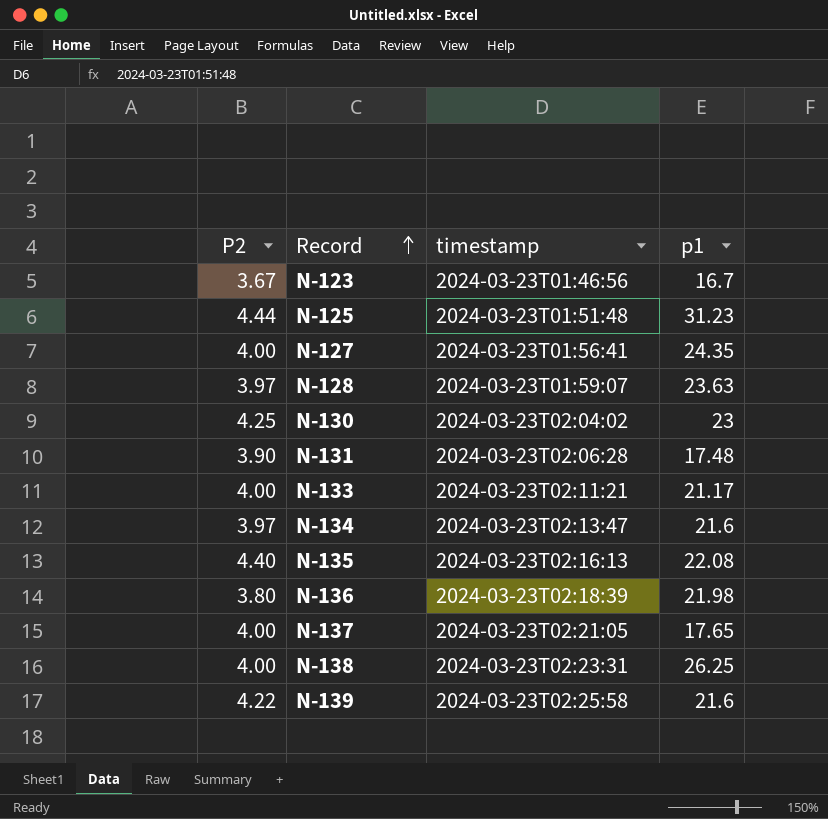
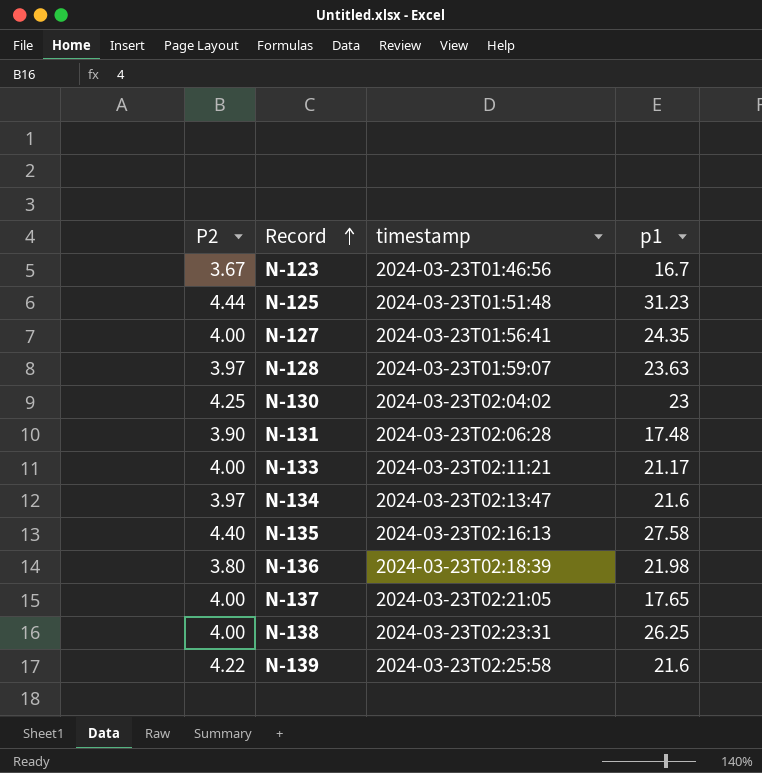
N-135 | p1: 22.08 -> 27.58

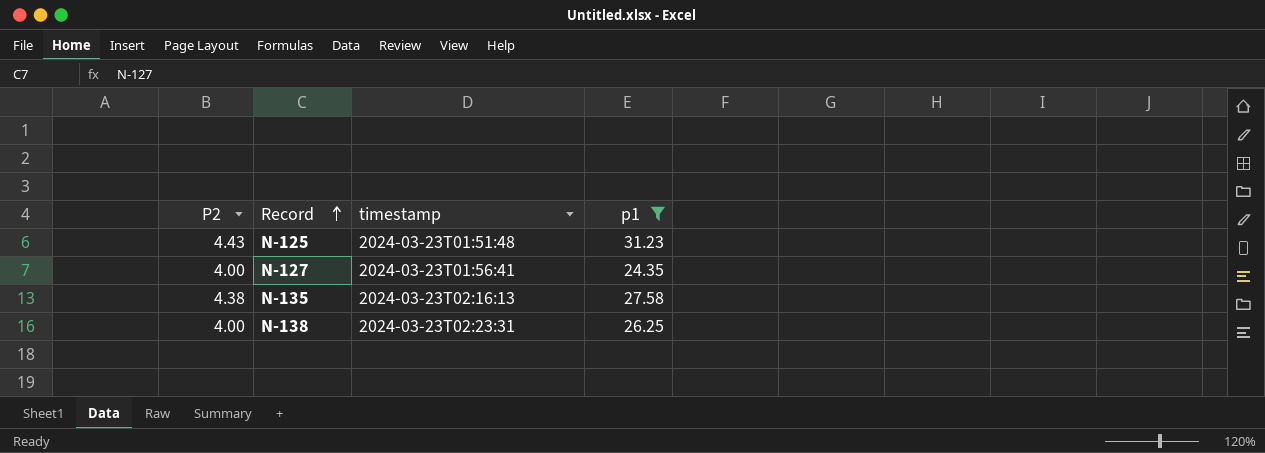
filter: none -> p1 >= 24.35
N-125 | P2: 4.44 -> 4.43
N-135 | P2: 4.40 -> 4.38

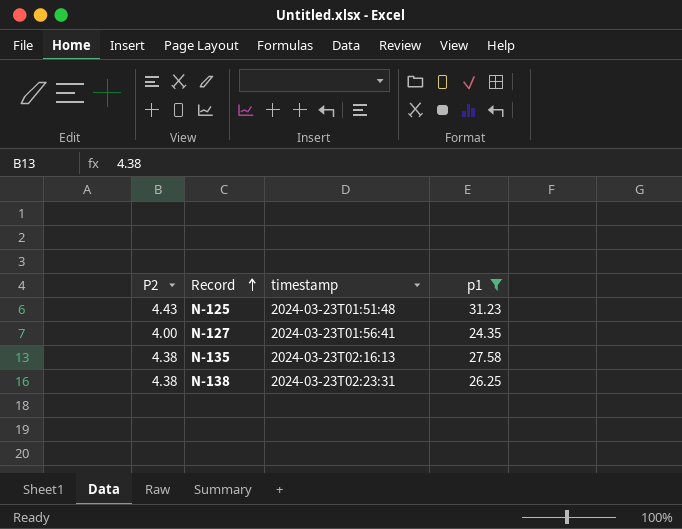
N-138 | P2: 4.00 -> 4.38

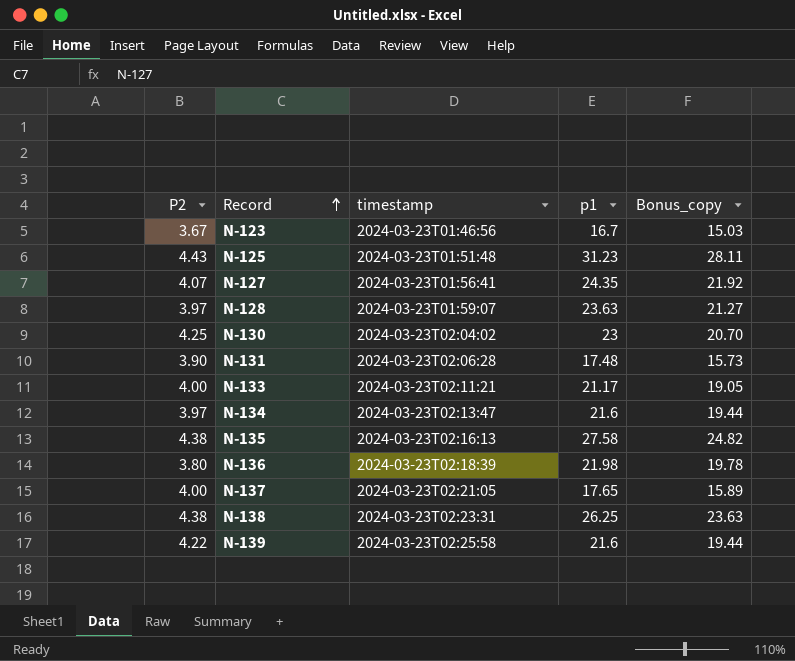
filter: p1 >= 24.35 -> none
column Bonus_copy | formula: none -> [p1] * 0.9
N-127 | P2: 4.00 -> 4.07

